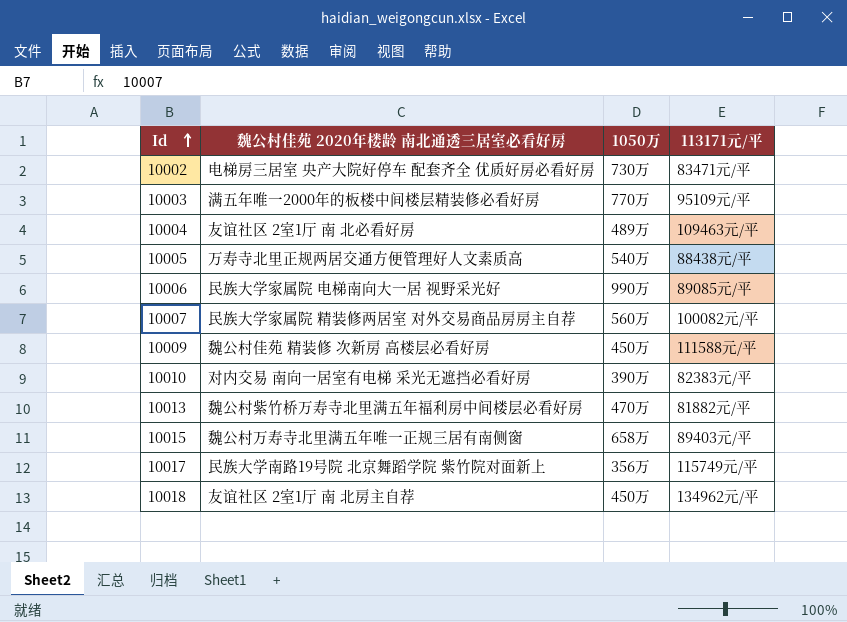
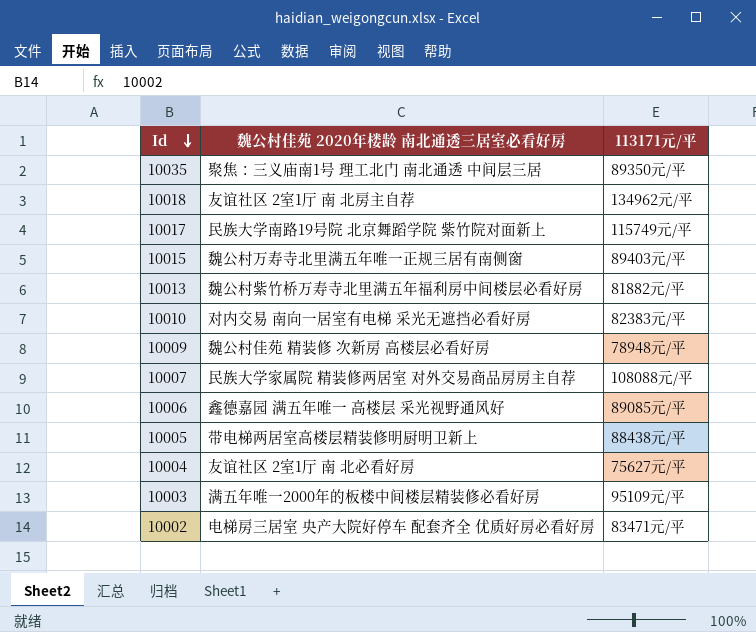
row order: Id ascending -> Id descending
column 1050万 | position: 3 -> none
row 10035: none -> 聚焦：三义庙南1号 理工北门 南北通透 中间层三居 | 89350元/平
10009 | 113171元/平: 111588元/平 -> 78948元/平
10007 | 113171元/平: 100082元/平 -> 108088元/平
10006 | 魏公村佳苑 2020年楼龄 南北通透三居室必看好房: 民族大学家属院 电梯南向大一居 视野采光好 -> 鑫德嘉园 满五年唯一 高楼层 采光视野通风好
10005 | 魏公村佳苑 2020年楼龄 南北通透三居室必看好房: 万寿寺北里正规两居交通方便管理好人文素质高 -> 带电梯两居室高楼层精装修明厨明卫新上
10004 | 113171元/平: 109463元/平 -> 75627元/平

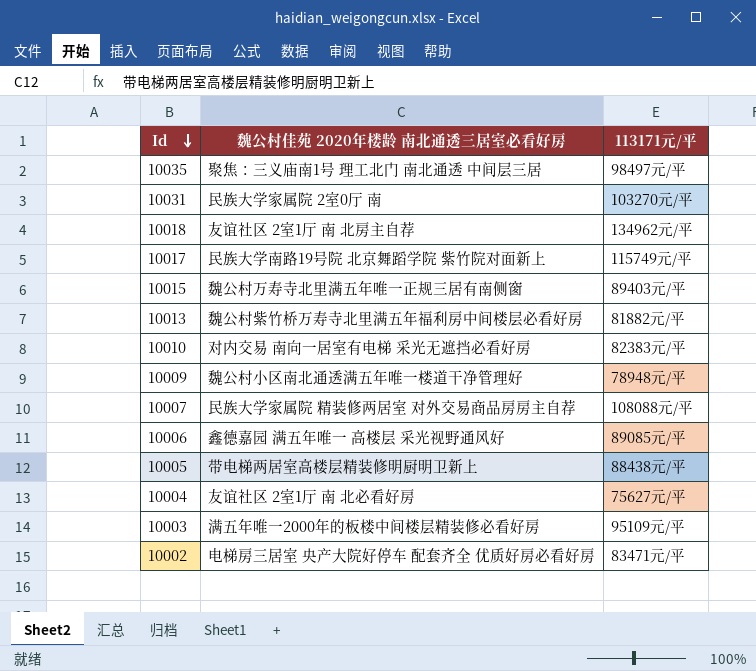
10035 | 113171元/平: 89350元/平 -> 98497元/平
row 10031: none -> 民族大学家属院 2室0厅 南 | 103270元/平
10009 | 魏公村佳苑 2020年楼龄 南北通透三居室必看好房: 魏公村佳苑 精装修 次新房 高楼层必看好房 -> 魏公村小区南北通透满五年唯一楼道干净管理好

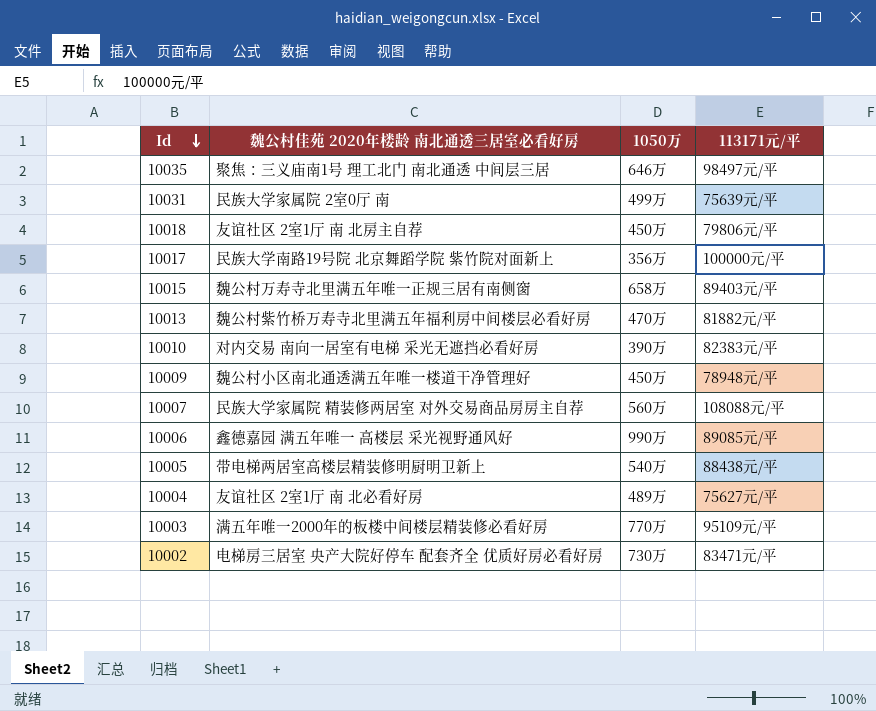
column 1050万 | position: none -> 3
10031 | 113171元/平: 103270元/平 -> 75639元/平
10018 | 113171元/平: 134962元/平 -> 79806元/平
10017 | 113171元/平: 115749元/平 -> 100000元/平

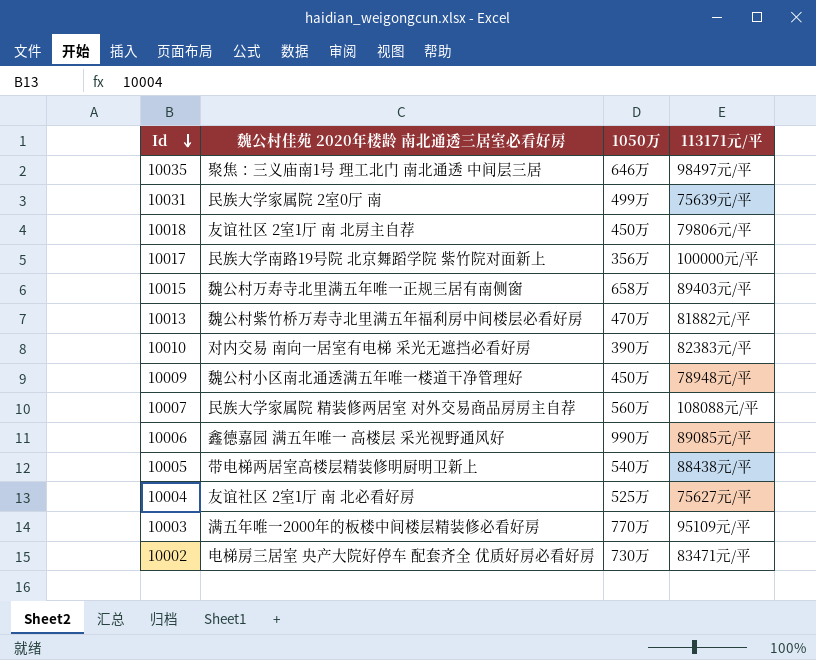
10004 | 1050万: 489万 -> 525万

